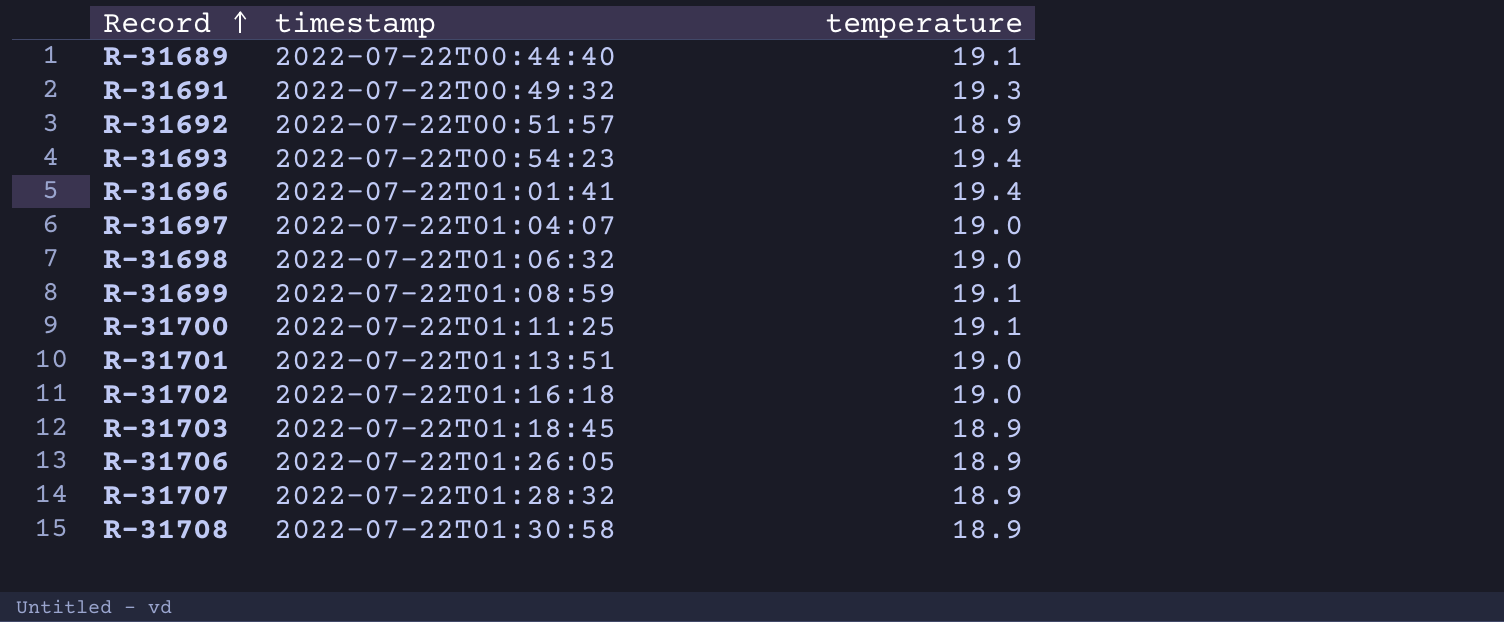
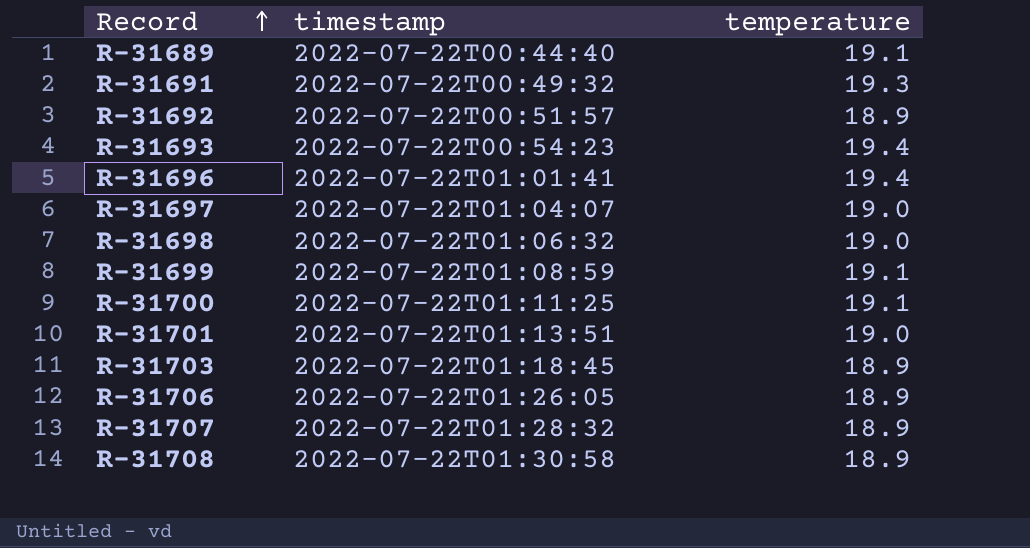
row R-31702: 2022-07-22T01:16:18 | 19.0 -> none

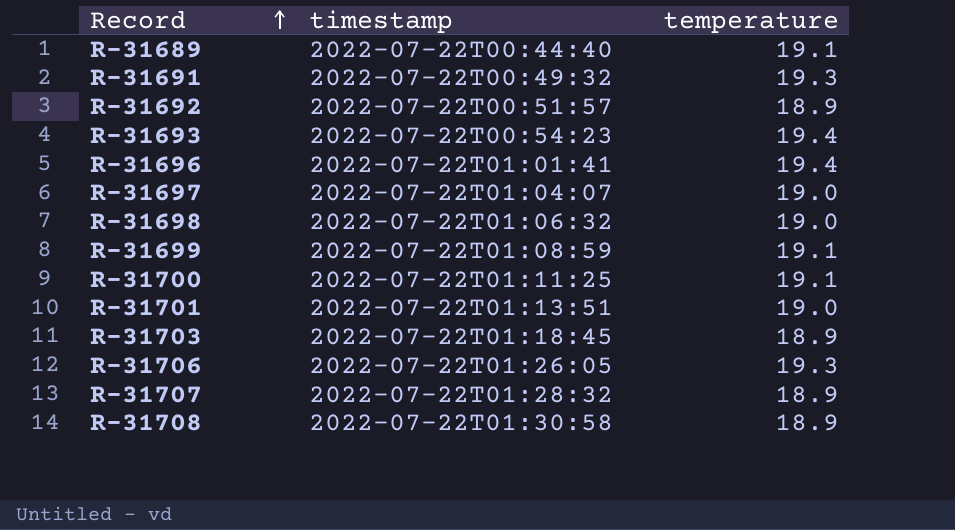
R-31706 | temperature: 18.9 -> 19.3

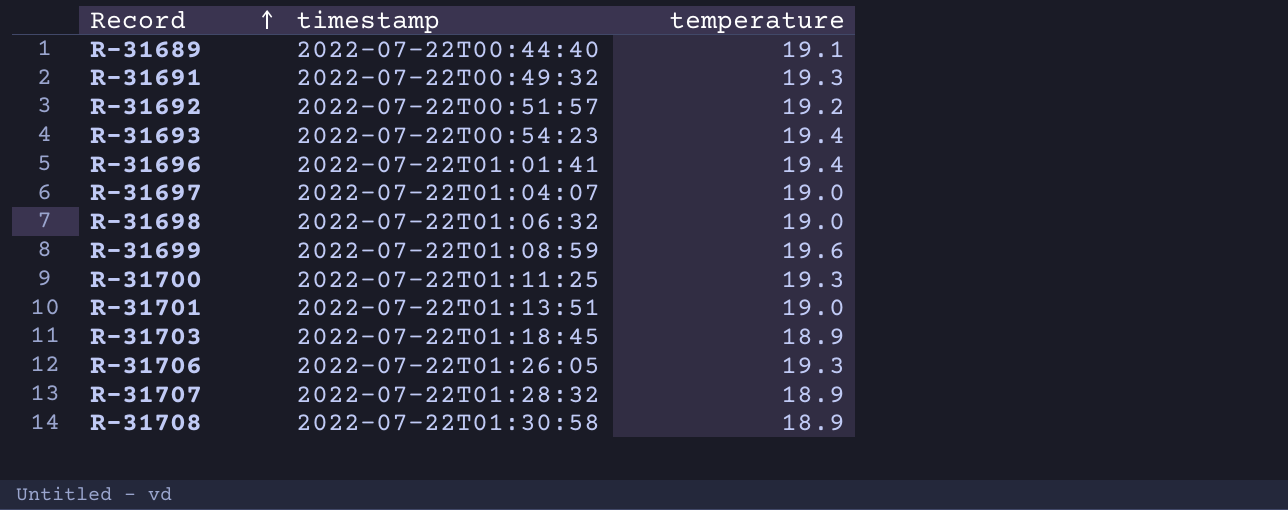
R-31692 | temperature: 18.9 -> 19.2
R-31699 | temperature: 19.1 -> 19.6
R-31700 | temperature: 19.1 -> 19.3

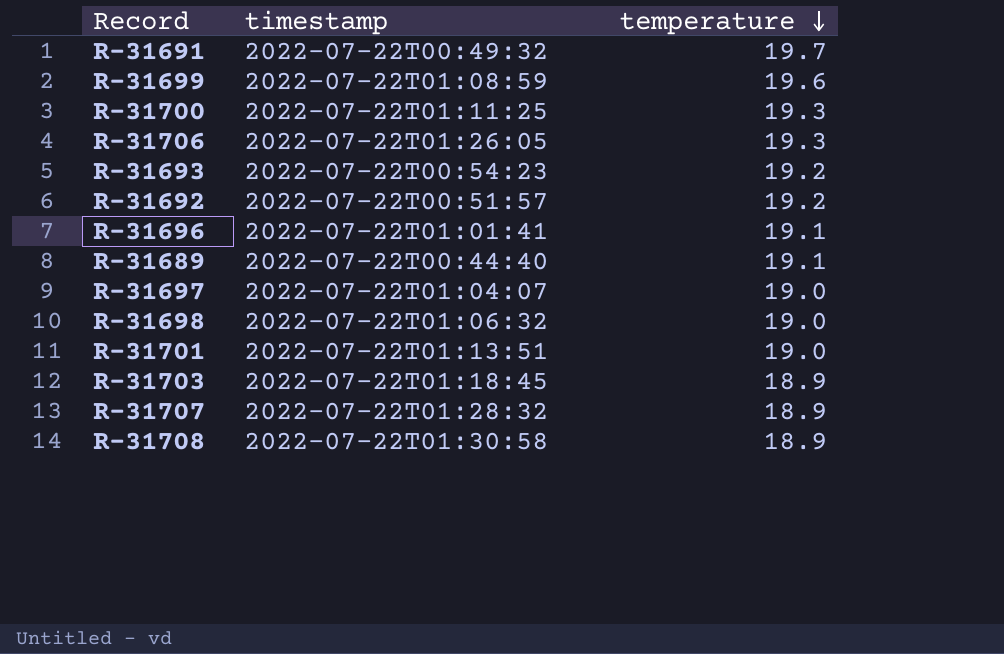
row order: Record ascending -> temperature descending
R-31691 | temperature: 19.3 -> 19.7
R-31693 | temperature: 19.4 -> 19.2
R-31696 | temperature: 19.4 -> 19.1

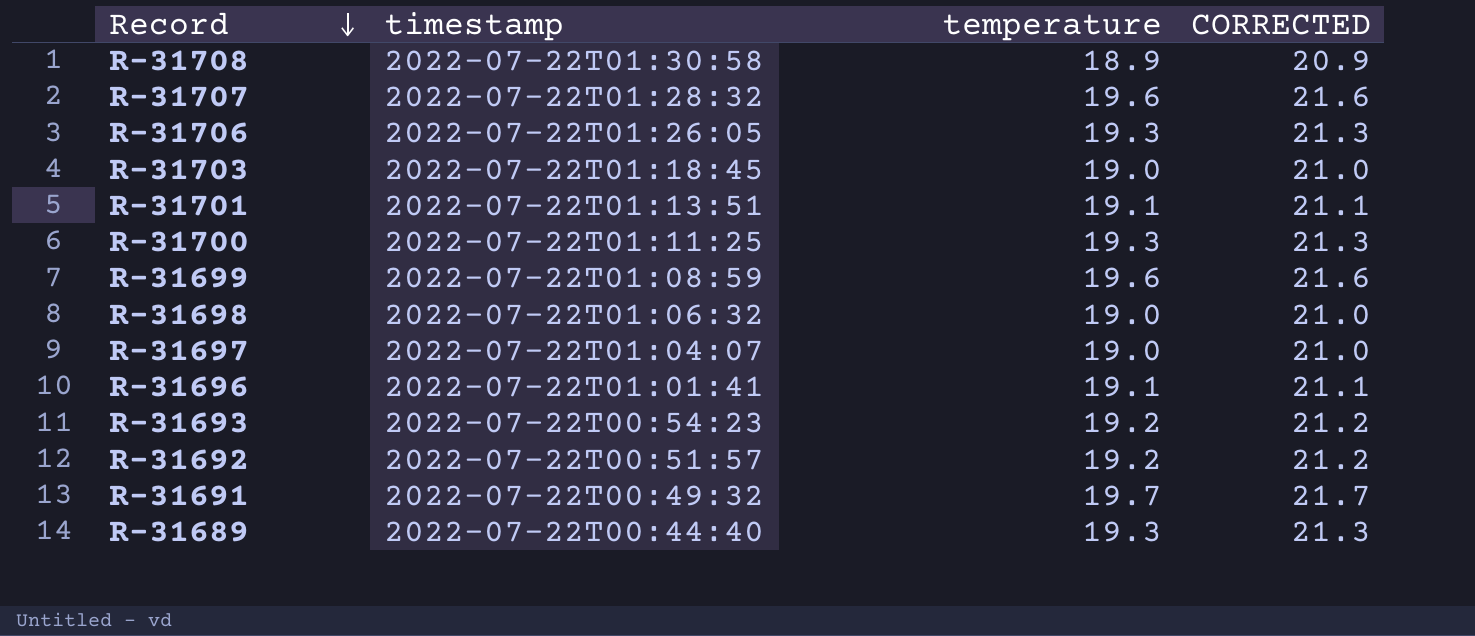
row order: temperature descending -> Record descending
column CORRECTED | formula: none -> [temperature] + 2
R-31707 | temperature: 18.9 -> 19.6
R-31703 | temperature: 18.9 -> 19.0
R-31701 | temperature: 19.0 -> 19.1
R-31689 | temperature: 19.1 -> 19.3

